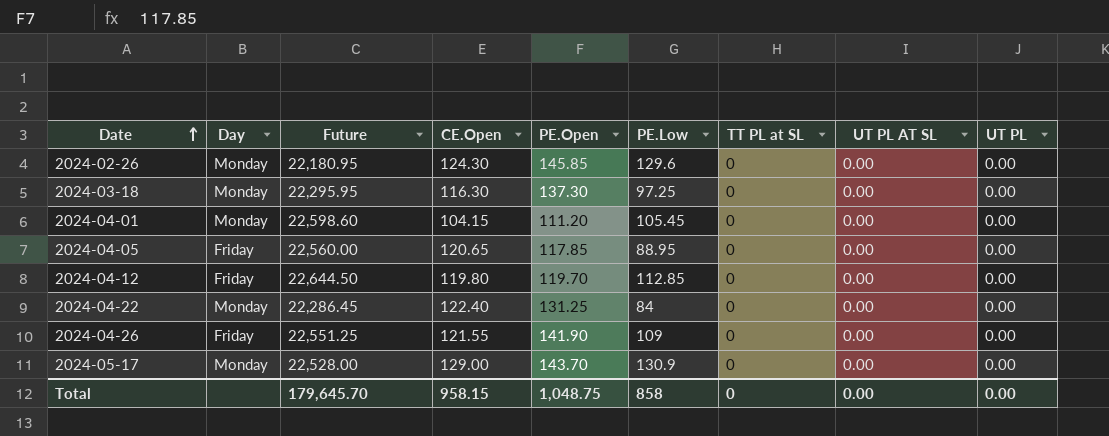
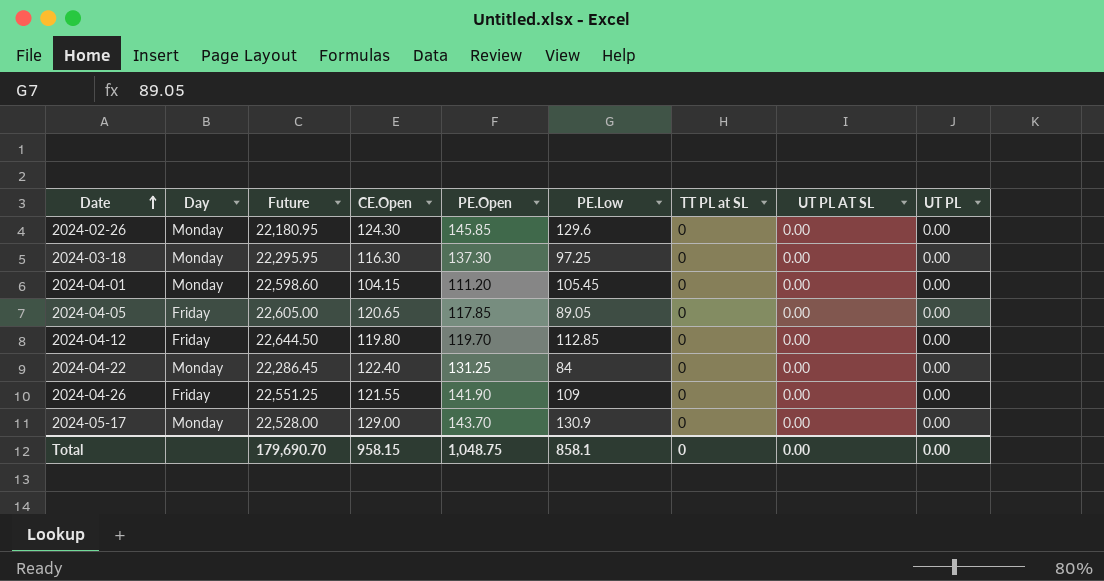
2024-04-05 | Future: 22,560.00 -> 22,605.00
2024-04-05 | PE.Low: 88.95 -> 89.05
Total | Future: 179,645.70 -> 179,690.70
Total | PE.Low: 858 -> 858.1

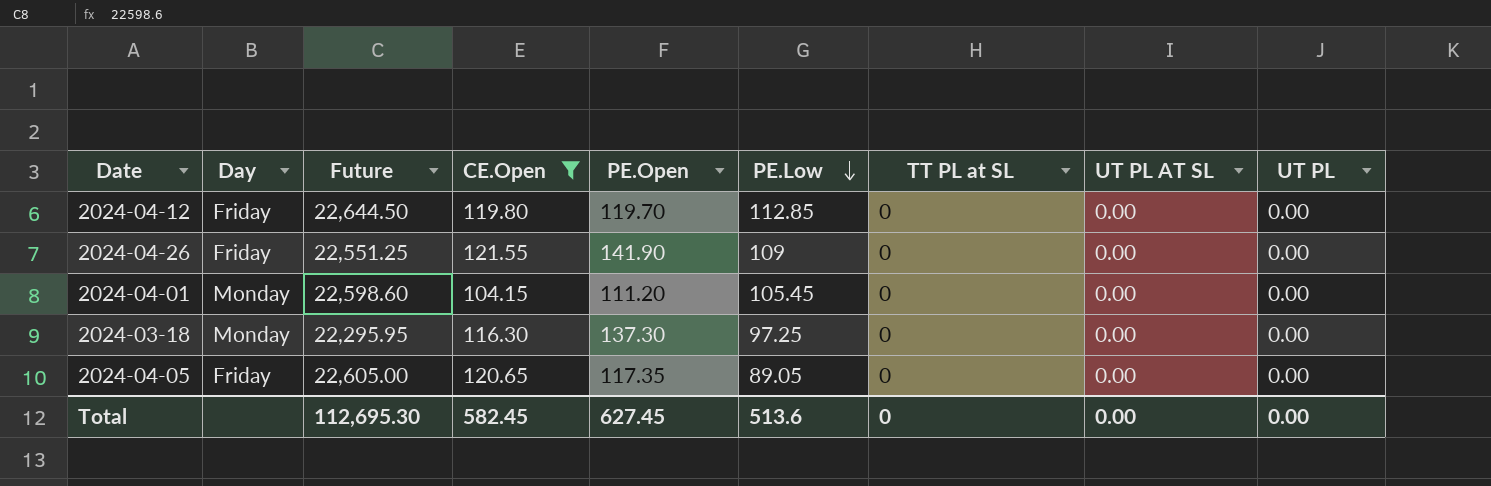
filter: none -> CE.Open <= 121.55
row order: Date ascending -> PE.Low descending
2024-04-05 | PE.Open: 117.85 -> 117.35
Total | Future: 179,690.70 -> 112,695.30
Total | CE.Open: 958.15 -> 582.45
Total | PE.Open: 1,048.75 -> 627.45
Total | PE.Low: 858.1 -> 513.6

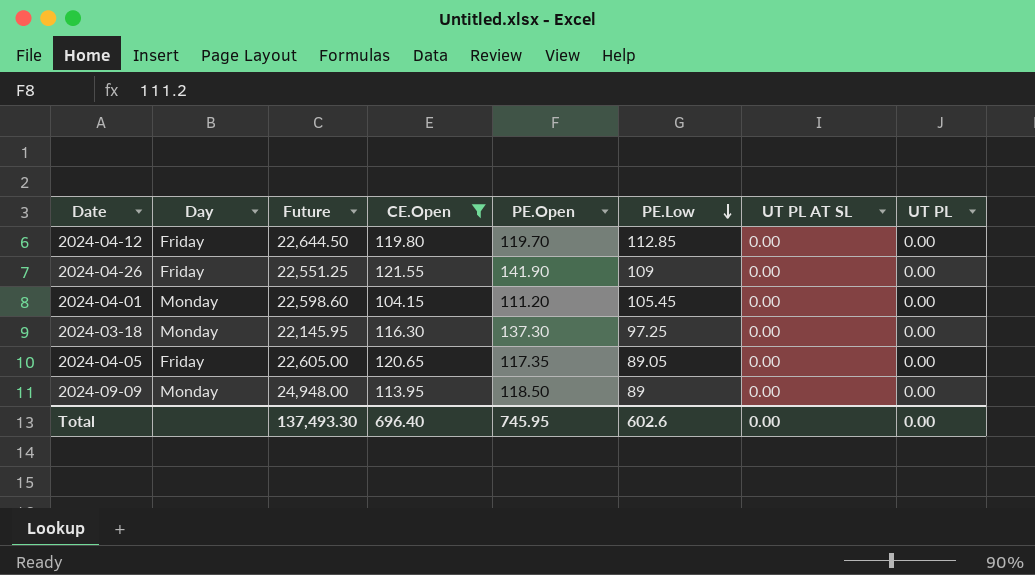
column TT PL at SL | position: 7 -> none
2024-03-18 | Future: 22,295.95 -> 22,145.95
row 2024-09-09: none -> Monday | 24,948.00 | 113.95 | 118.50 | 89 | 0.00 | 0.00
Total | Future: 112,695.30 -> 137,493.30
Total | CE.Open: 582.45 -> 696.40
Total | PE.Open: 627.45 -> 745.95
Total | PE.Low: 513.6 -> 602.6

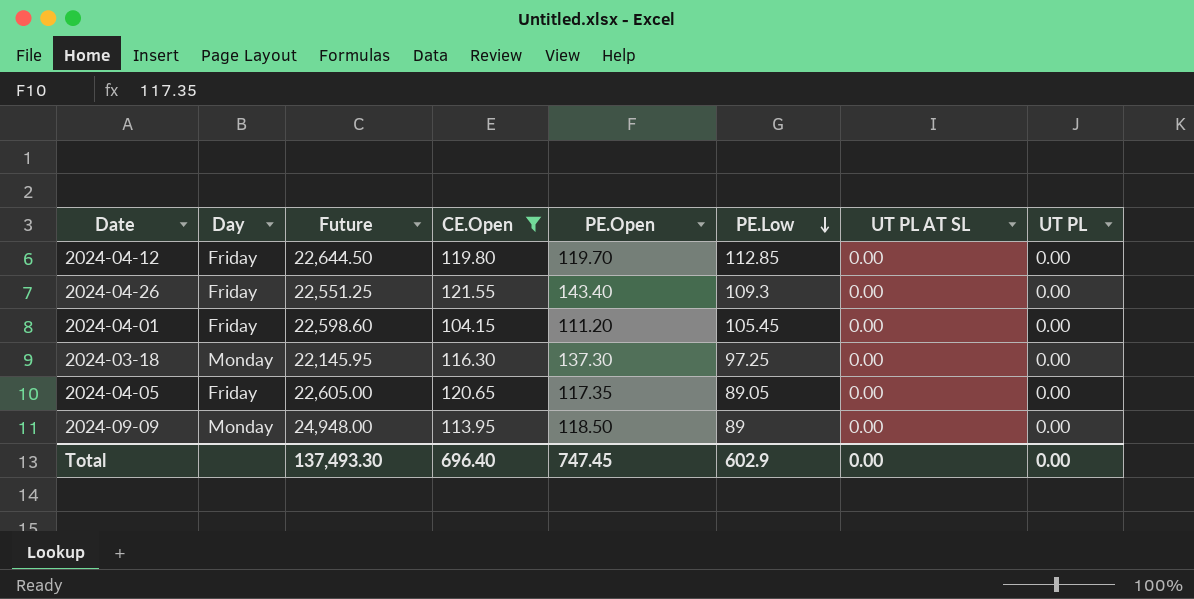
2024-04-26 | PE.Open: 141.90 -> 143.40
2024-04-26 | PE.Low: 109 -> 109.3
2024-04-01 | Day: Monday -> Friday
Total | PE.Open: 745.95 -> 747.45
Total | PE.Low: 602.6 -> 602.9

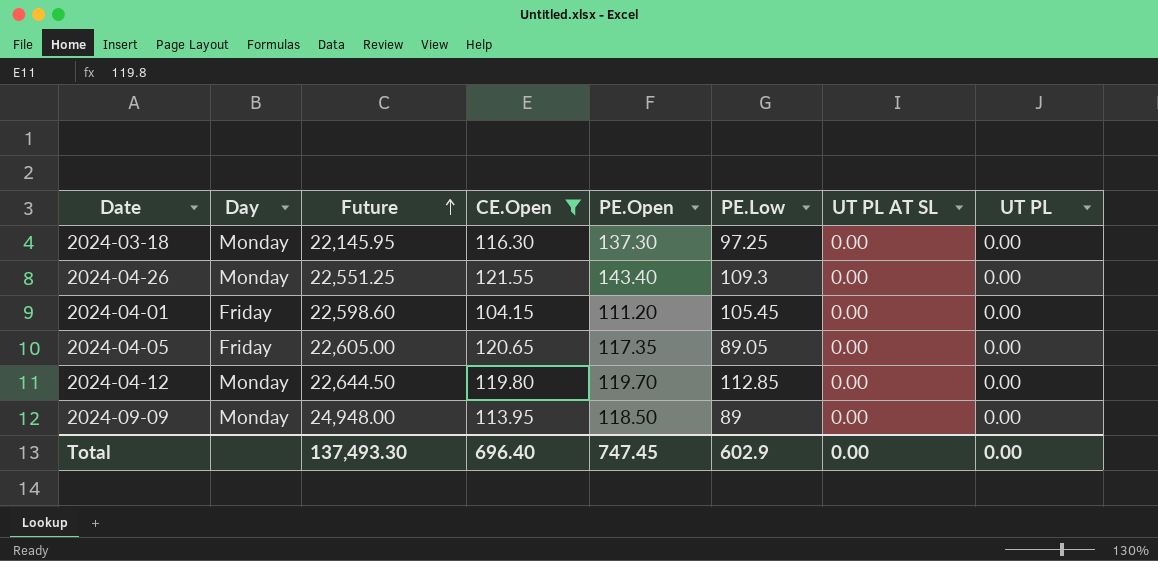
row order: PE.Low descending -> Future ascending
2024-04-26 | Day: Friday -> Monday
2024-04-12 | Day: Friday -> Monday

